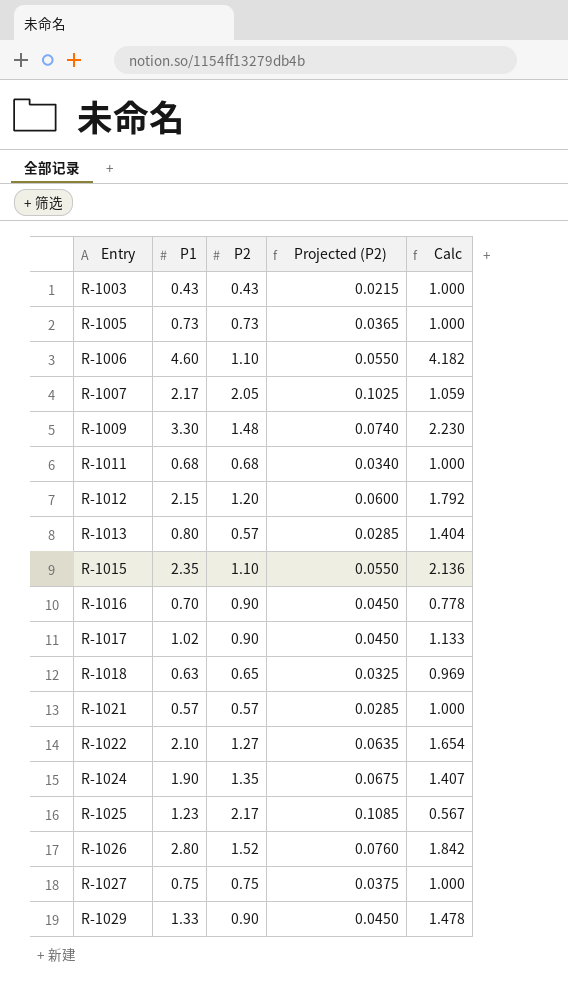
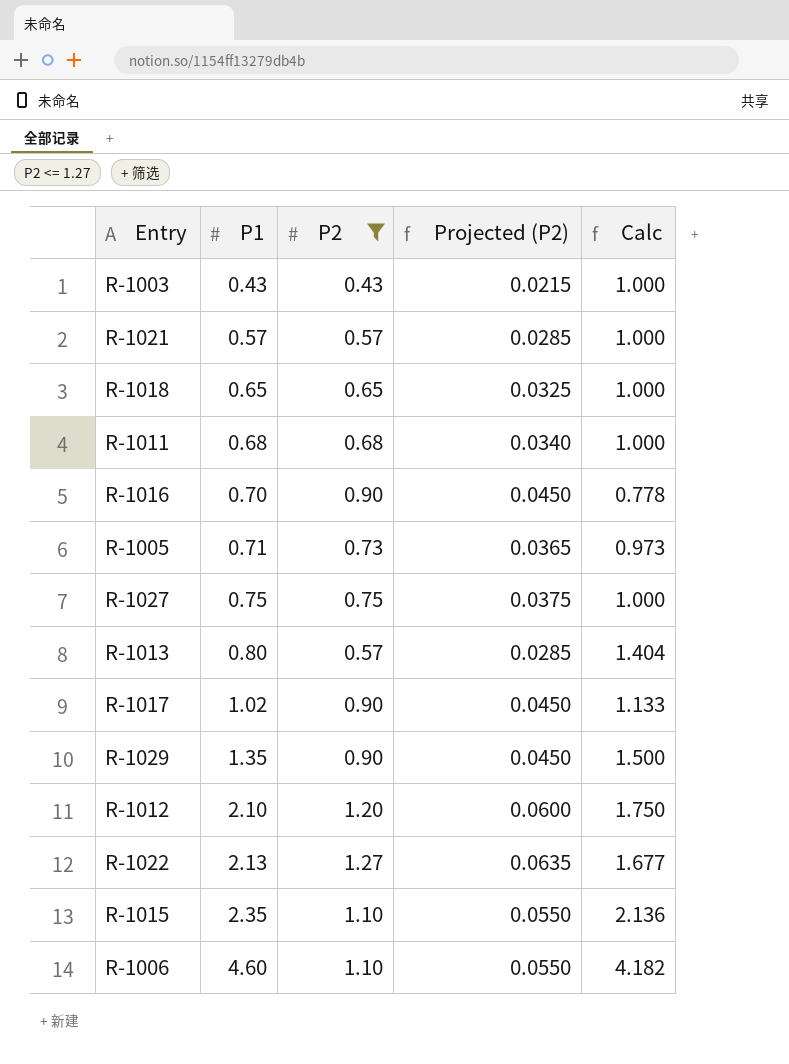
filter: none -> P2 <= 1.27
row order: Entry ascending -> P1 ascending
R-1018 | P1: 0.63 -> 0.65
R-1018 | Calc: 0.969 -> 1.000
R-1005 | P1: 0.73 -> 0.71
R-1005 | Calc: 1.000 -> 0.973
R-1029 | P1: 1.33 -> 1.35
R-1029 | Calc: 1.478 -> 1.500
R-1012 | P1: 2.15 -> 2.10
R-1012 | Calc: 1.792 -> 1.750
R-1022 | P1: 2.10 -> 2.13
R-1022 | Calc: 1.654 -> 1.677

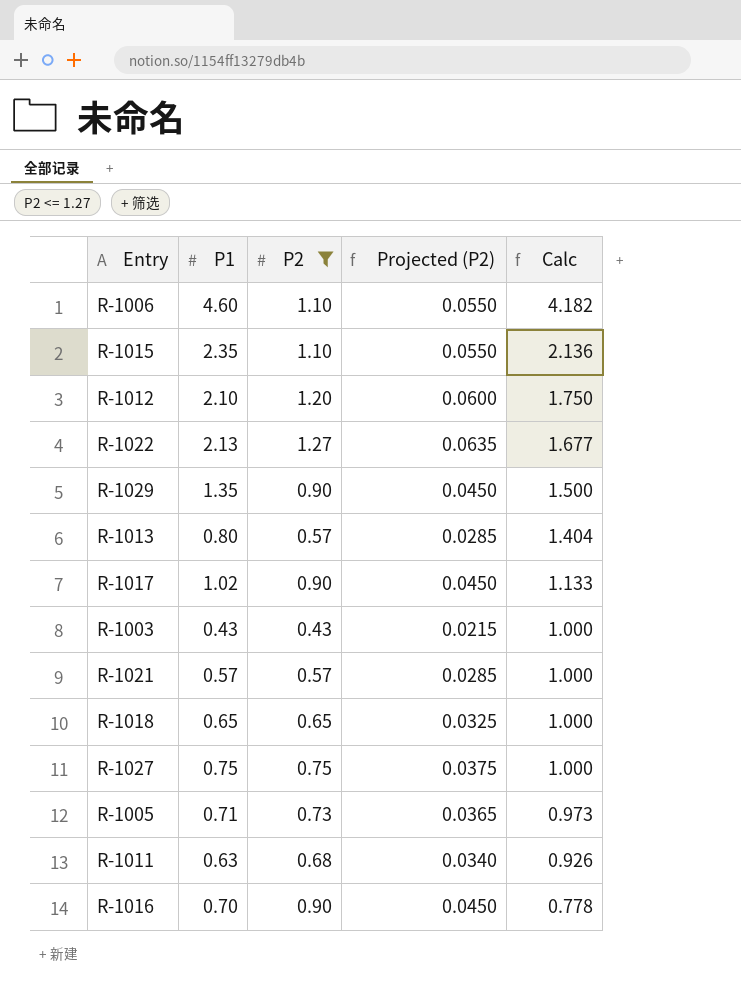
row order: P1 ascending -> Calc descending
R-1011 | P1: 0.68 -> 0.63
R-1011 | Calc: 1.000 -> 0.926

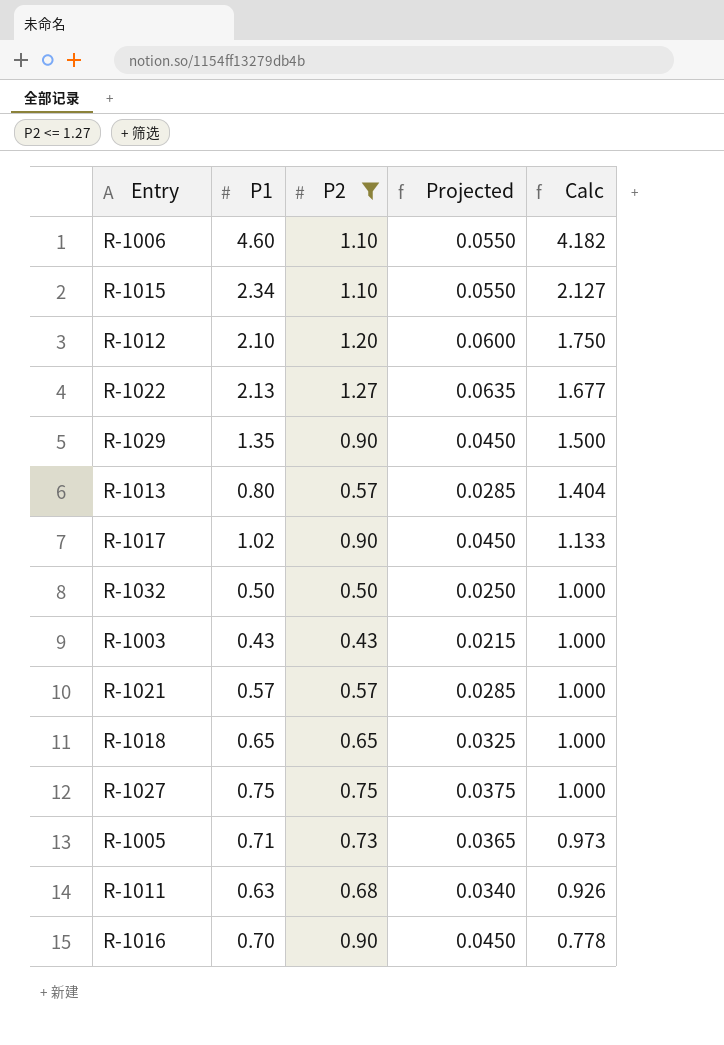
column name: Projected (P2) -> Projected
R-1015 | P1: 2.35 -> 2.34
R-1015 | Calc: 2.136 -> 2.127
row R-1032: none -> 0.50 | 0.50 | 0.0250 | 1.000

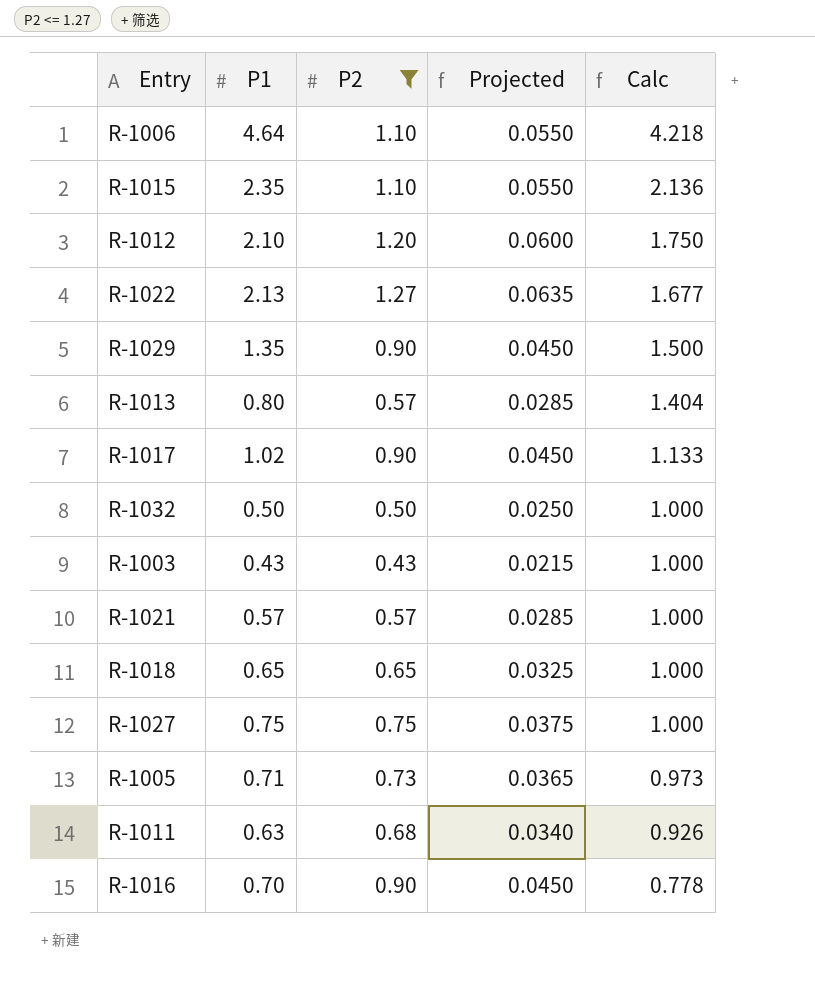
R-1006 | P1: 4.60 -> 4.64
R-1006 | Calc: 4.182 -> 4.218
R-1015 | P1: 2.34 -> 2.35
R-1015 | Calc: 2.127 -> 2.136

